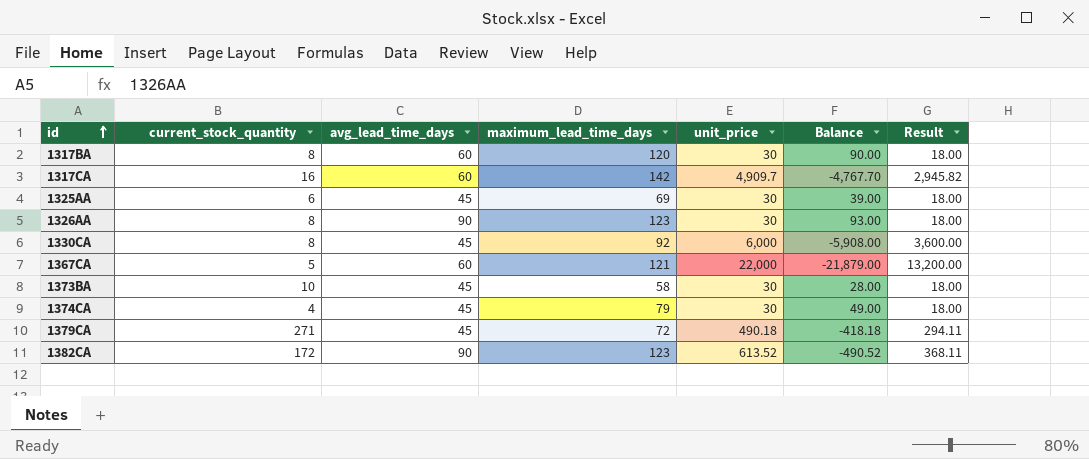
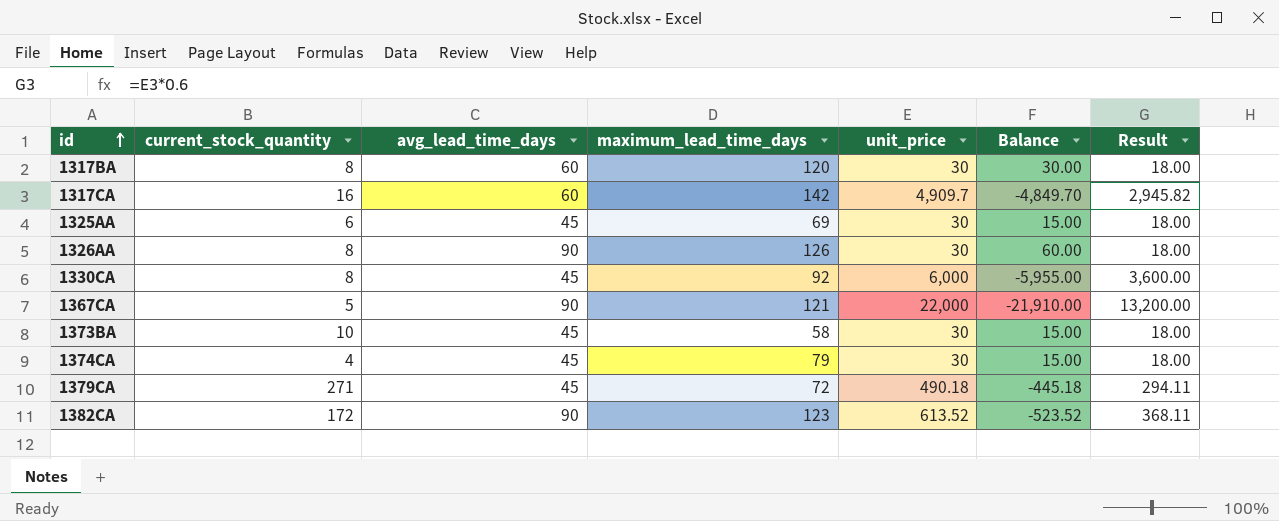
column Balance | formula: [maximum_lead_time_days] - [unit_price] -> [avg_lead_time_days] - [unit_price]
1326AA | maximum_lead_time_days: 123 -> 126
1367CA | avg_lead_time_days: 60 -> 90

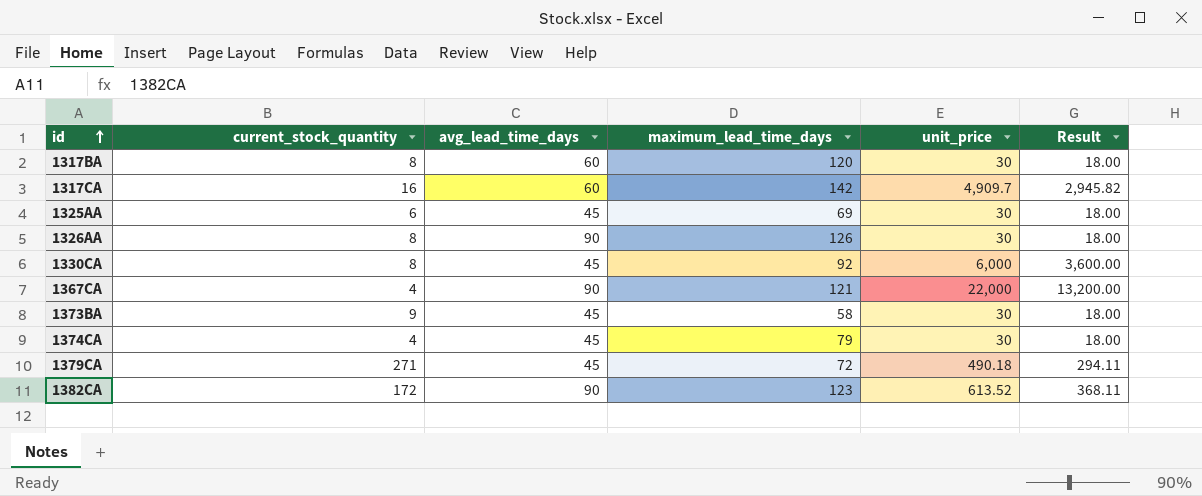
column Balance | formula: [avg_lead_time_days] - [unit_price] -> none
1367CA | current_stock_quantity: 5 -> 4
1373BA | current_stock_quantity: 10 -> 9

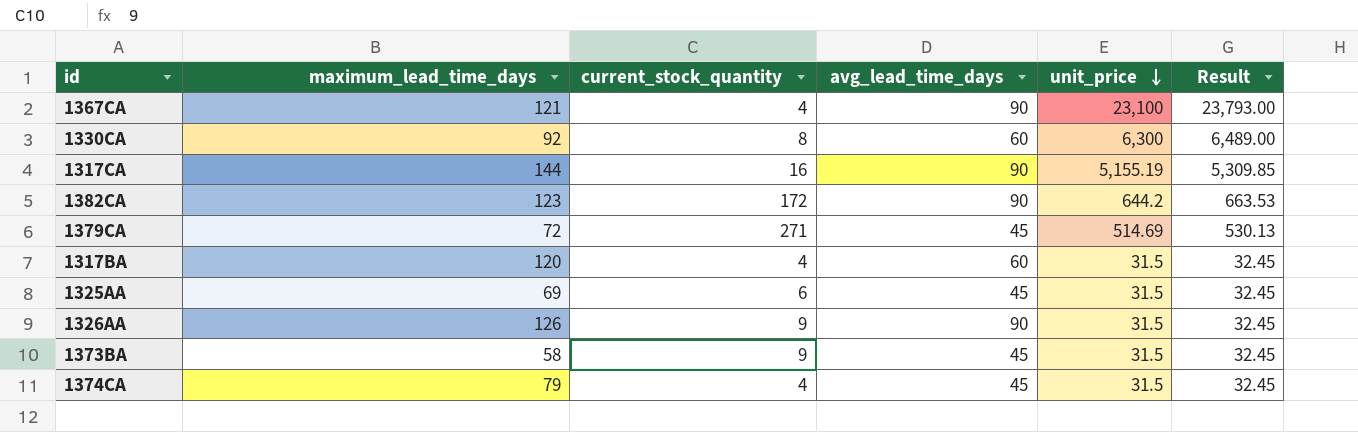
row order: id ascending -> unit_price descending
column maximum_lead_time_days | position: 4 -> 2
column Result | formula: [unit_price] * 0.6 -> [unit_price] * 1.03
1367CA | unit_price: 22,000 -> 23,100
1330CA | avg_lead_time_days: 45 -> 60
1330CA | unit_price: 6,000 -> 6,300
1317CA | maximum_lead_time_days: 142 -> 144
1317CA | avg_lead_time_days: 60 -> 90
1317CA | unit_price: 4,909.7 -> 5,155.19
1382CA | unit_price: 613.52 -> 644.2
1379CA | unit_price: 490.18 -> 514.69
1317BA | current_stock_quantity: 8 -> 4
1317BA | unit_price: 30 -> 31.5
1325AA | unit_price: 30 -> 31.5
1326AA | current_stock_quantity: 8 -> 9
1326AA | unit_price: 30 -> 31.5
1373BA | unit_price: 30 -> 31.5
1374CA | unit_price: 30 -> 31.5

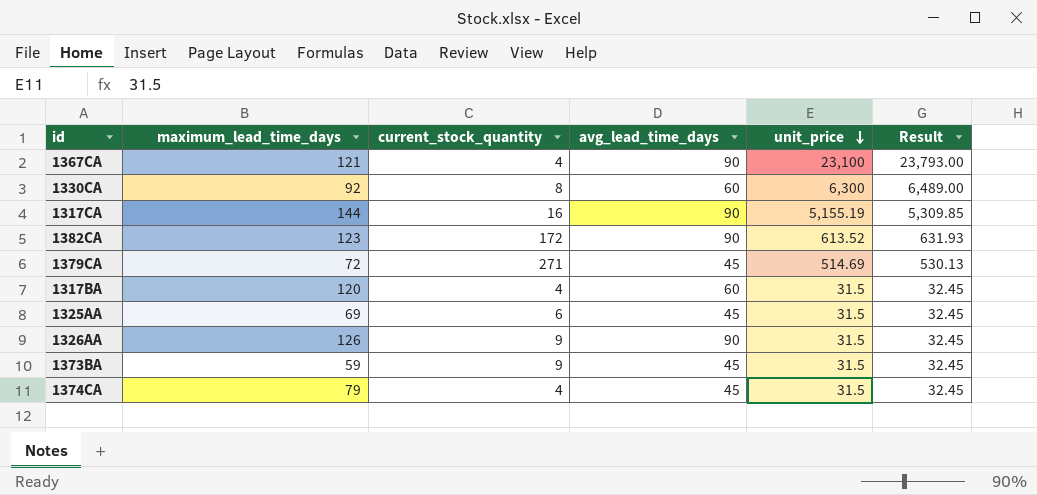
1382CA | unit_price: 644.2 -> 613.52
1382CA | Result: 663.53 -> 631.93
1373BA | maximum_lead_time_days: 58 -> 59

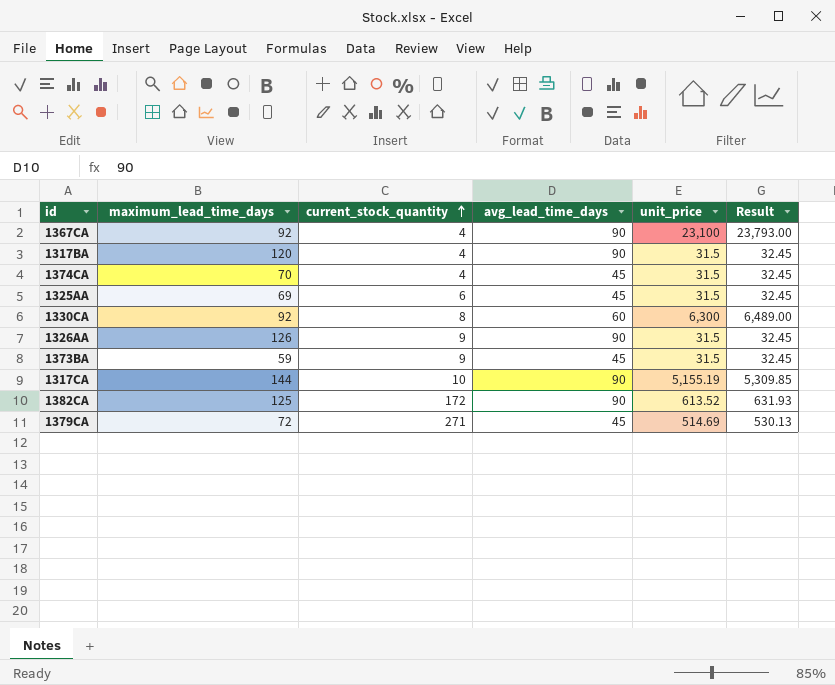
row order: unit_price descending -> current_stock_quantity ascending
1367CA | maximum_lead_time_days: 121 -> 92
1317BA | avg_lead_time_days: 60 -> 90
1374CA | maximum_lead_time_days: 79 -> 70
1317CA | current_stock_quantity: 16 -> 10
1382CA | maximum_lead_time_days: 123 -> 125

